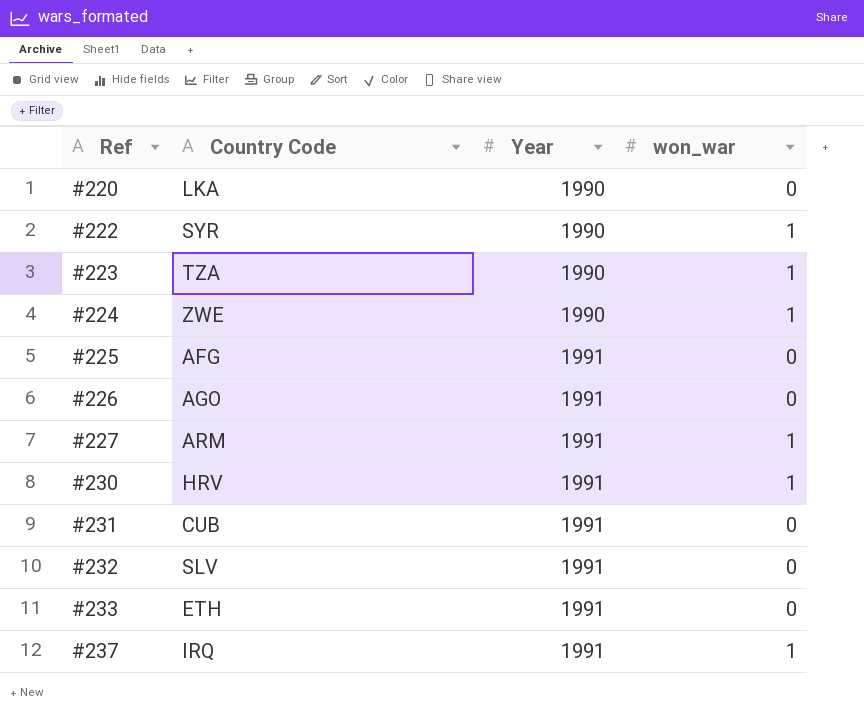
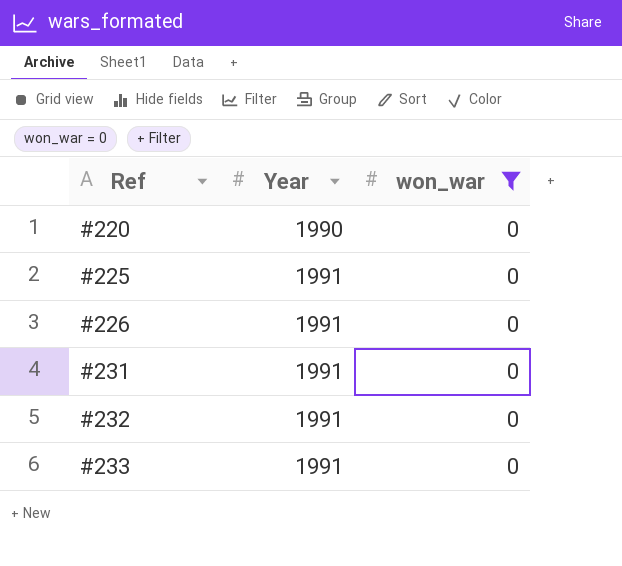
filter: none -> won_war = 0
column Country Code | position: 2 -> none

